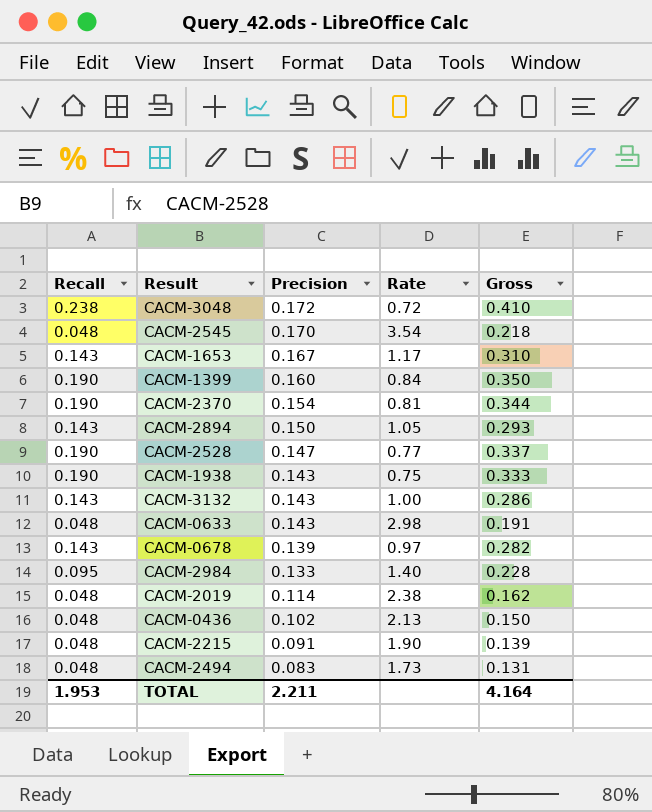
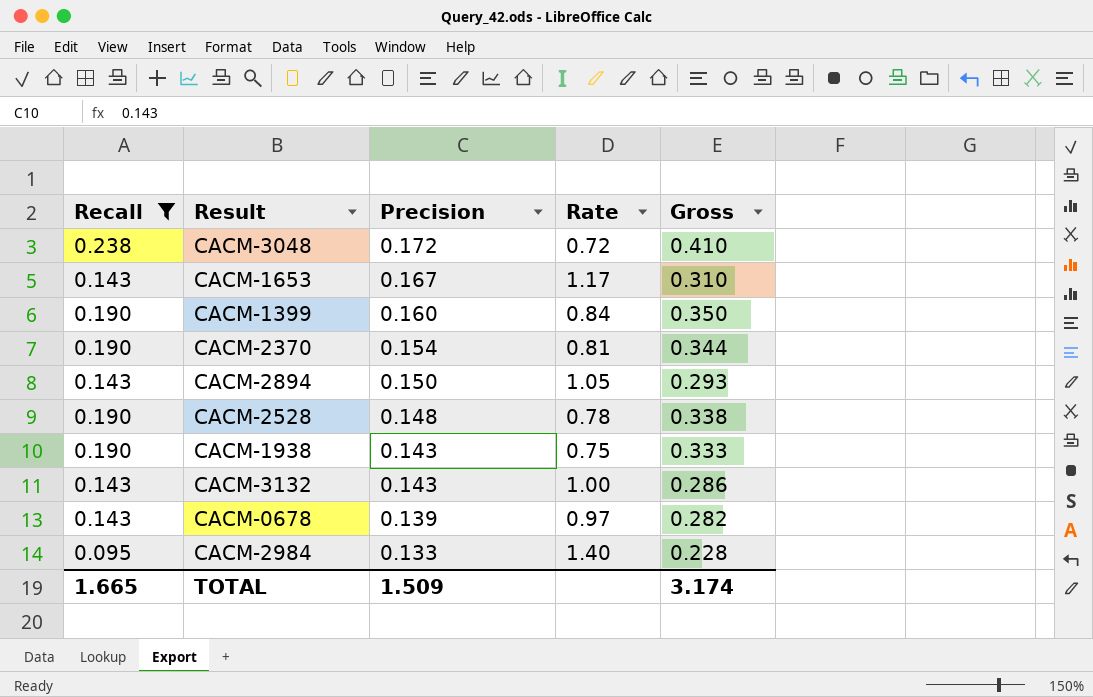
filter: none -> Recall != 0.048
CACM-2528 | Precision: 0.147 -> 0.148
CACM-2528 | Rate: 0.77 -> 0.78
CACM-2528 | Gross: 0.337 -> 0.338
TOTAL | Recall: 1.953 -> 1.665
TOTAL | Precision: 2.211 -> 1.509
TOTAL | Gross: 4.164 -> 3.174

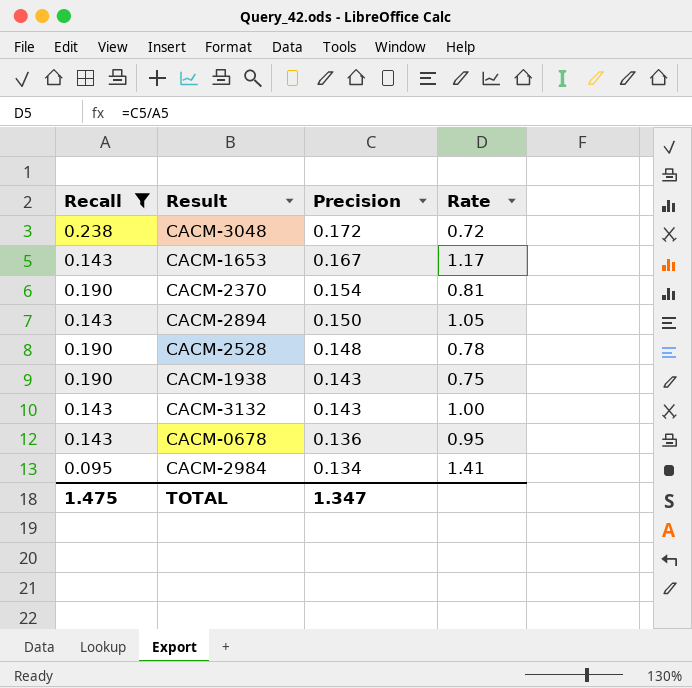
column Gross | formula: [Recall] + [Precision] -> none
row CACM-1399: 0.190 | 0.160 | 0.84 | 0.350 -> none
CACM-0678 | Precision: 0.139 -> 0.136
CACM-0678 | Rate: 0.97 -> 0.95
CACM-2984 | Precision: 0.133 -> 0.134
CACM-2984 | Rate: 1.40 -> 1.41
TOTAL | Recall: 1.665 -> 1.475
TOTAL | Precision: 1.509 -> 1.347

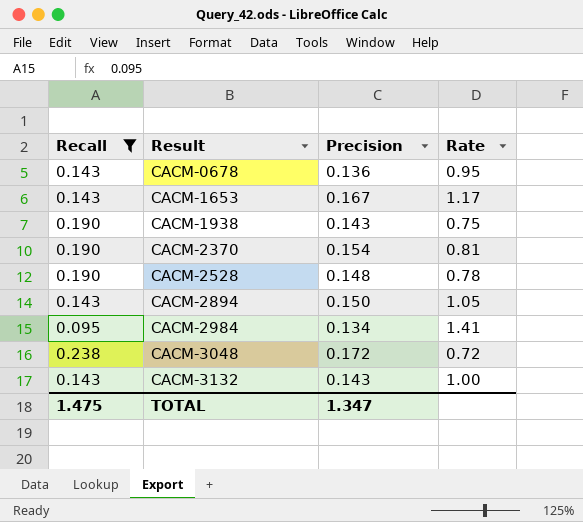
row order: Precision descending -> Result ascending

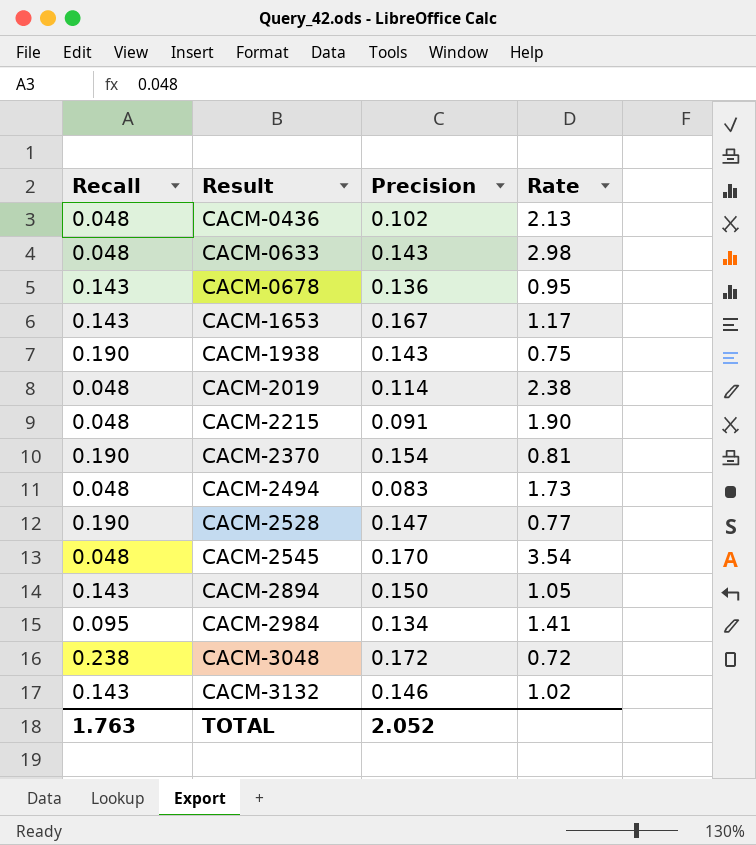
filter: Recall != 0.048 -> none
CACM-2528 | Precision: 0.148 -> 0.147
CACM-2528 | Rate: 0.78 -> 0.77
CACM-3132 | Precision: 0.143 -> 0.146
CACM-3132 | Rate: 1.00 -> 1.02
TOTAL | Recall: 1.475 -> 1.763
TOTAL | Precision: 1.347 -> 2.052

